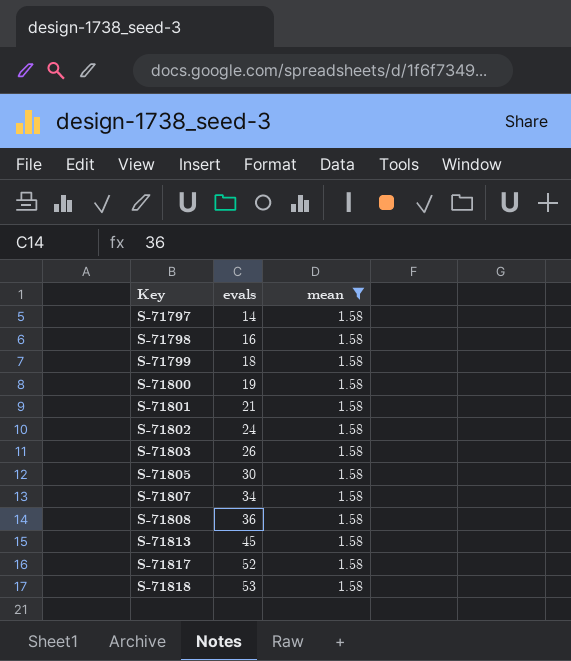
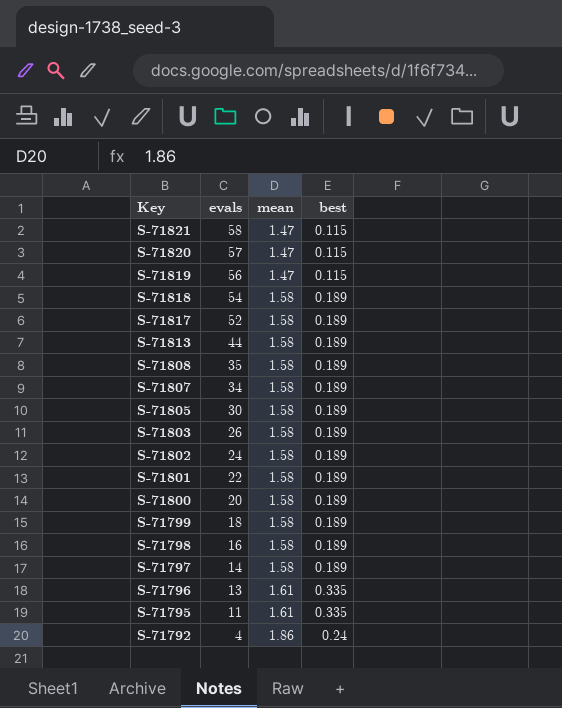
filter: mean = 1.58 -> none
row order: Key ascending -> Key descending
column best | position: none -> 4
S-71818 | evals: 53 -> 54
S-71813 | evals: 45 -> 44
S-71808 | evals: 36 -> 35
S-71801 | evals: 21 -> 22
S-71800 | evals: 19 -> 20

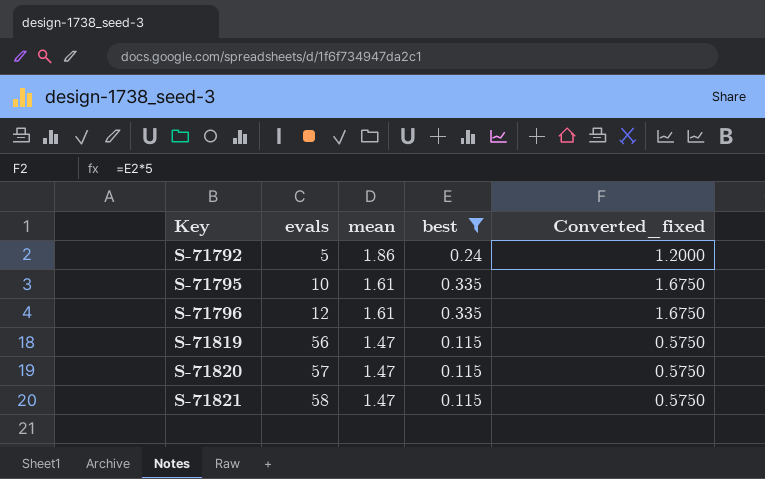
filter: none -> best != 0.189
row order: Key descending -> Key ascending
column Converted_fixed | formula: none -> [best] * 5
S-71792 | evals: 4 -> 5
S-71795 | evals: 11 -> 10
S-71796 | evals: 13 -> 12

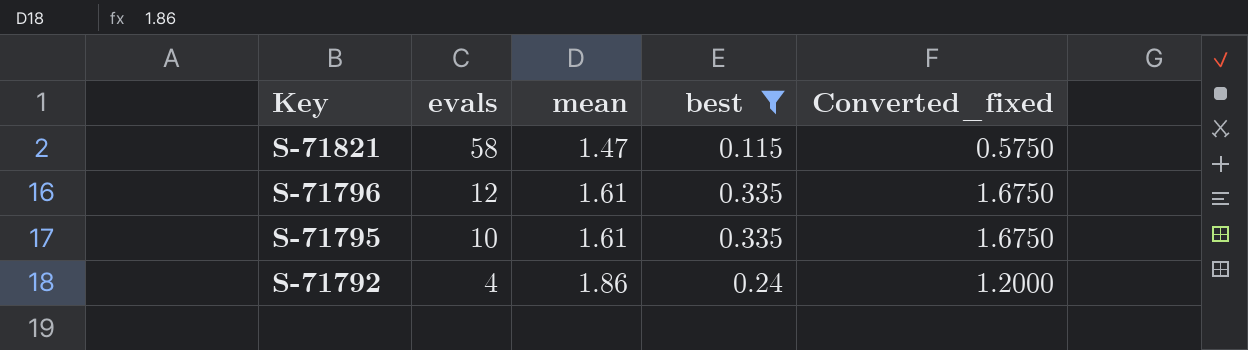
row order: Key ascending -> Key descending
row S-71819: 56 | 1.47 | 0.115 | 0.5750 -> none
row S-71820: 57 | 1.47 | 0.115 | 0.5750 -> none
S-71792 | evals: 5 -> 4

